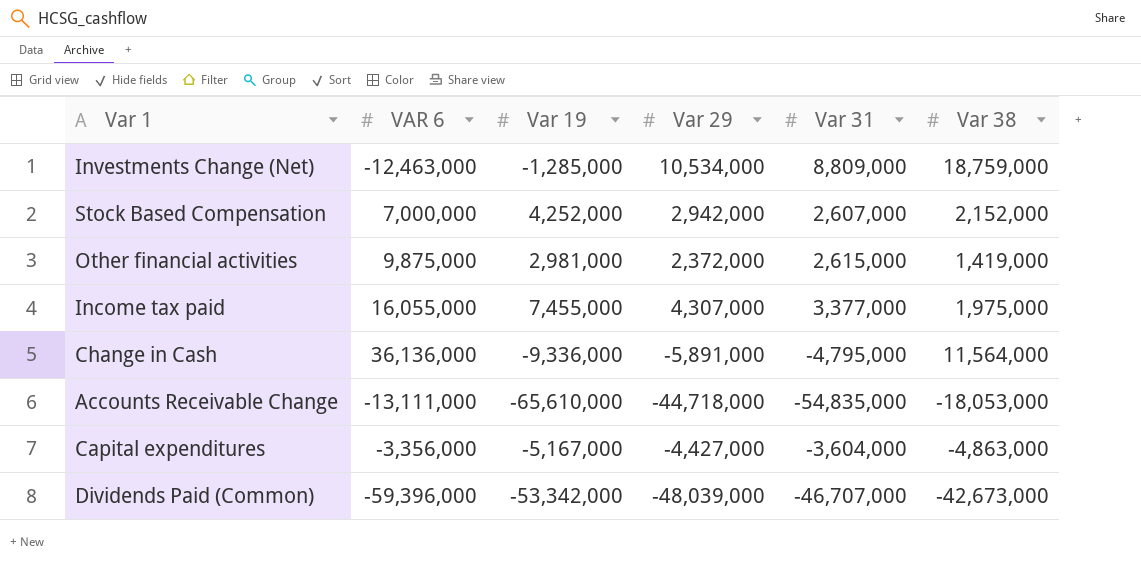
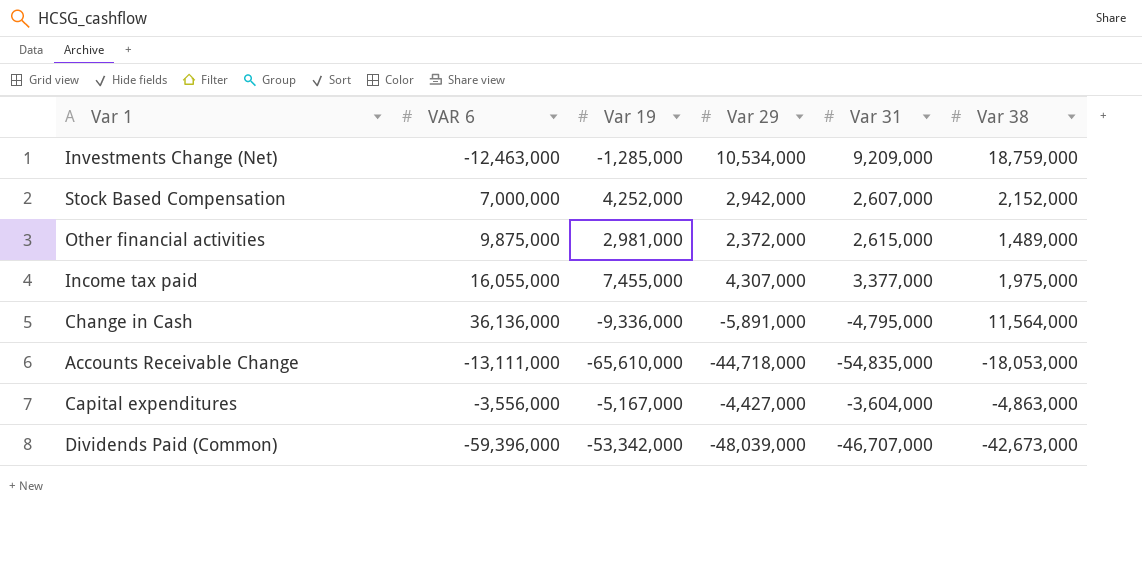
Investments Change (Net) | Var 31: 8,809,000 -> 9,209,000
Other financial activities | Var 38: 1,419,000 -> 1,489,000
Capital expenditures | VAR 6: -3,356,000 -> -3,556,000

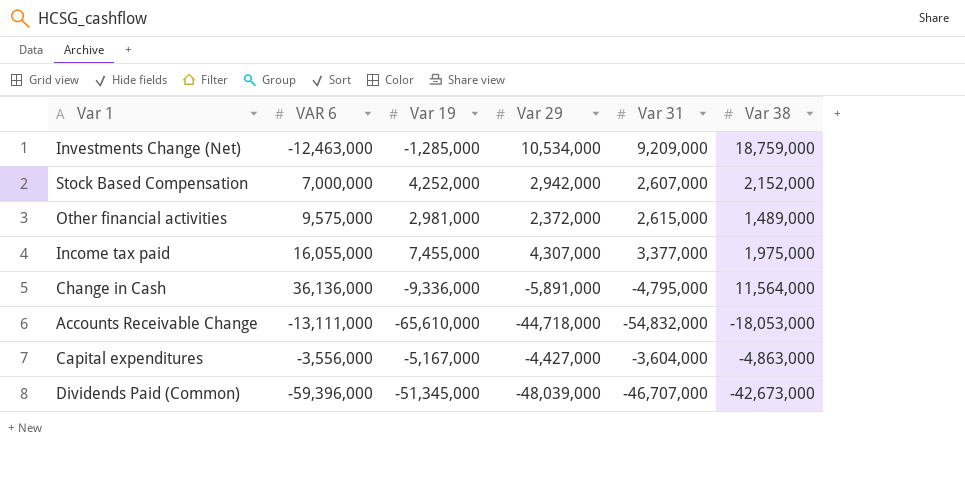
Other financial activities | VAR 6: 9,875,000 -> 9,575,000
Accounts Receivable Change | Var 31: -54,835,000 -> -54,832,000
Dividends Paid (Common) | Var 19: -53,342,000 -> -51,345,000

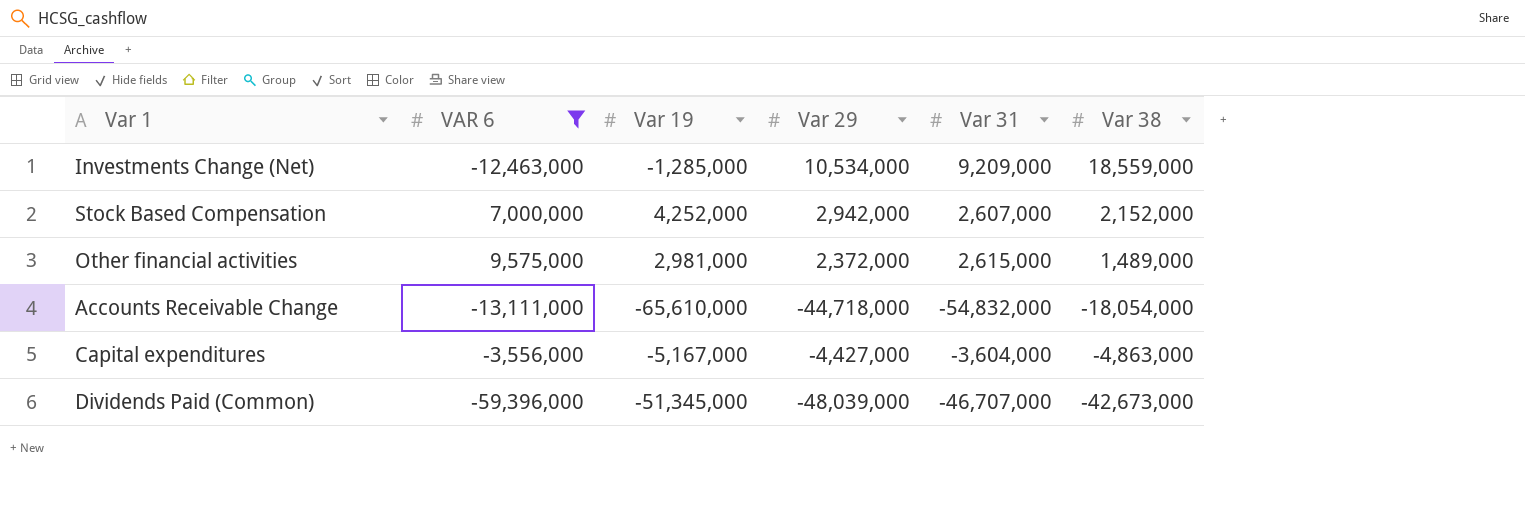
filter: none -> VAR 6 <= 9,575,000
Investments Change (Net) | Var 38: 18,759,000 -> 18,559,000
Accounts Receivable Change | Var 38: -18,053,000 -> -18,054,000

